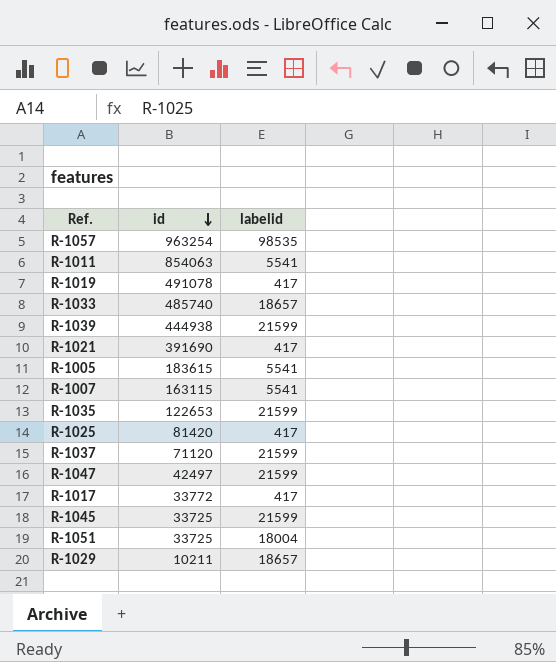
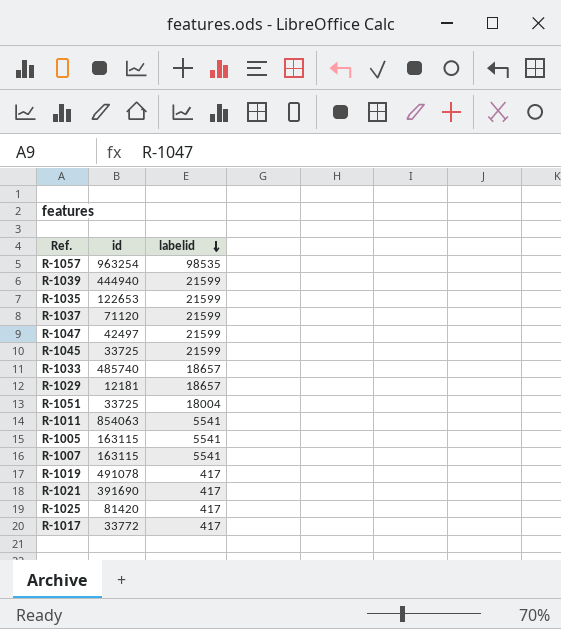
row order: id descending -> labelid descending
R-1039 | id: 444938 -> 444940
R-1029 | id: 10211 -> 12181
R-1005 | id: 183615 -> 163115

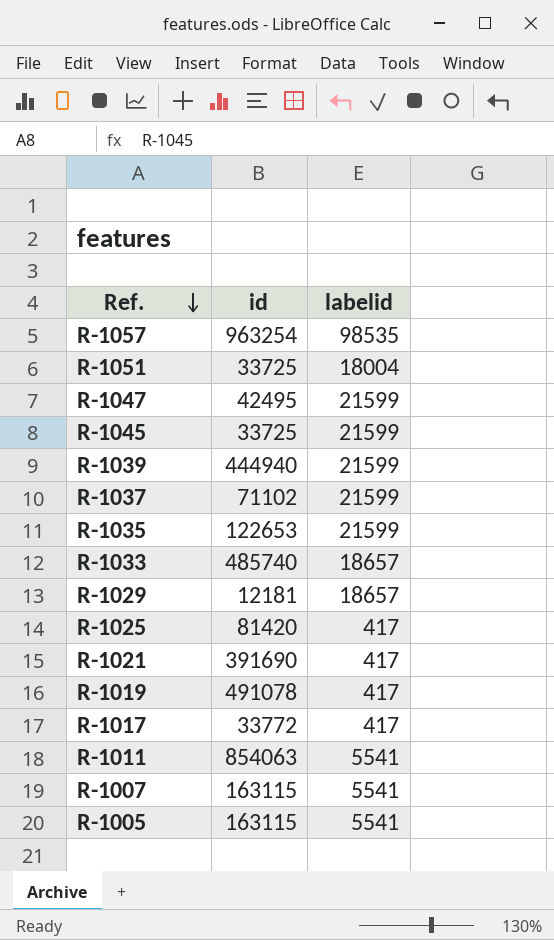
row order: labelid descending -> Ref. descending
R-1047 | id: 42497 -> 42495
R-1037 | id: 71120 -> 71102

